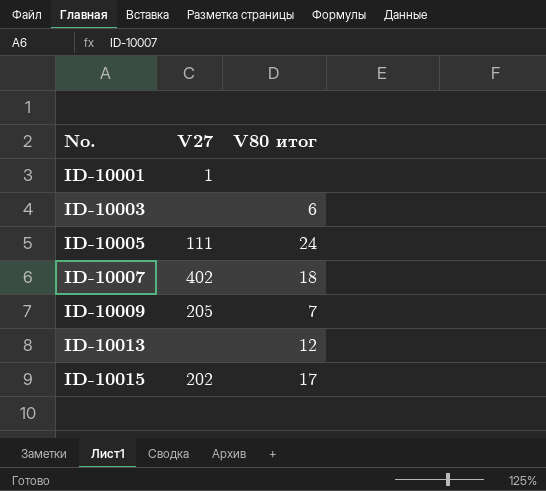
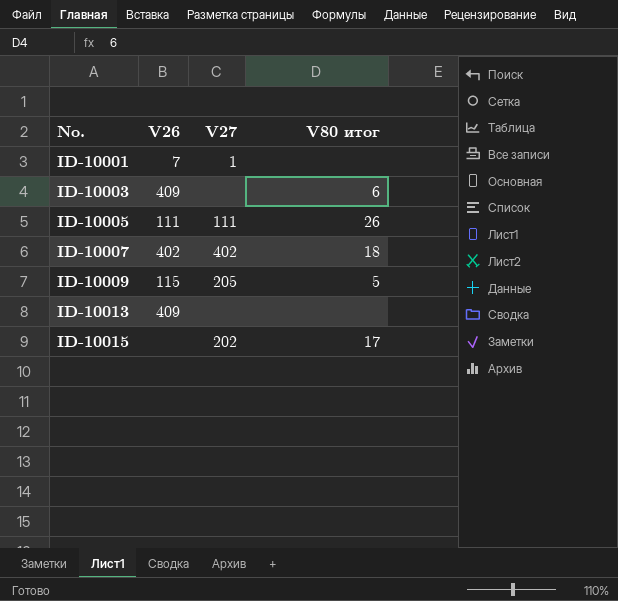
column V26 | position: none -> 2
ID-10005 | V80 итог: 24 -> 26
ID-10009 | V80 итог: 7 -> 5
ID-10013 | V80 итог: 12 -> none

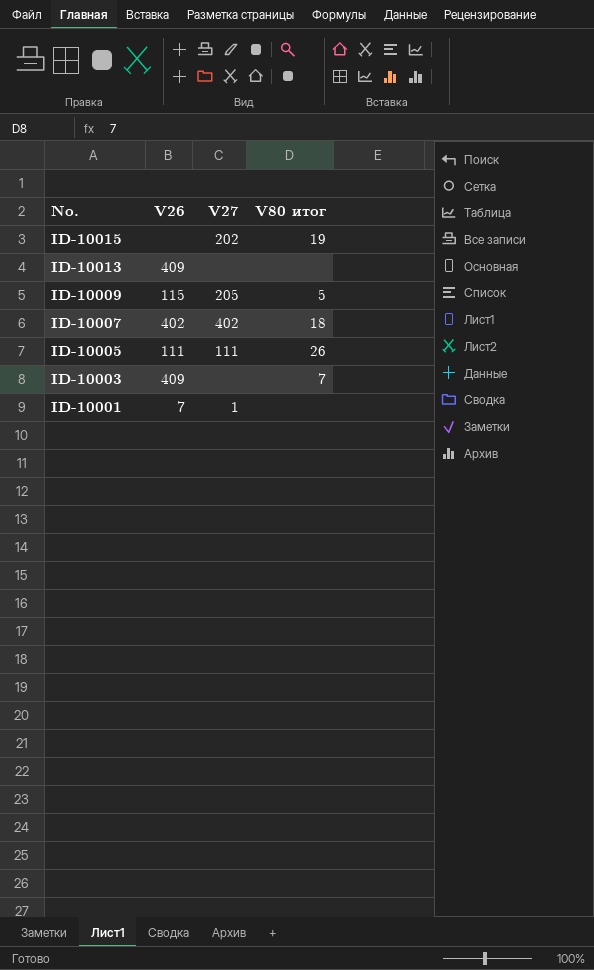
row order: No. ascending -> No. descending
ID-10015 | V80 итог: 17 -> 19
ID-10003 | V80 итог: 6 -> 7

